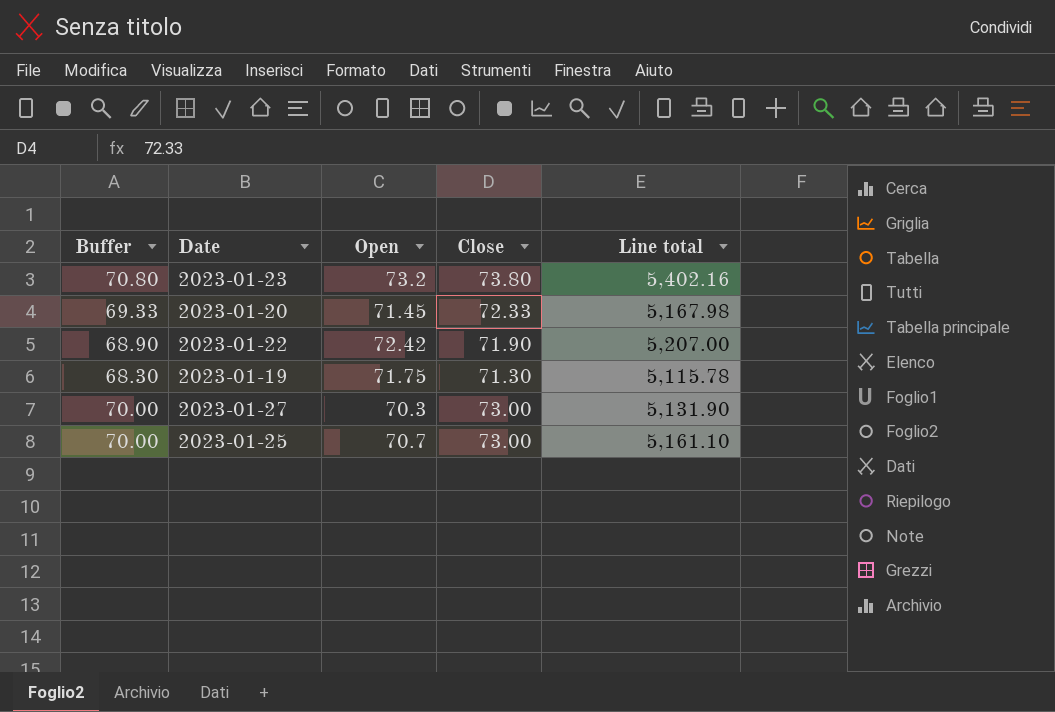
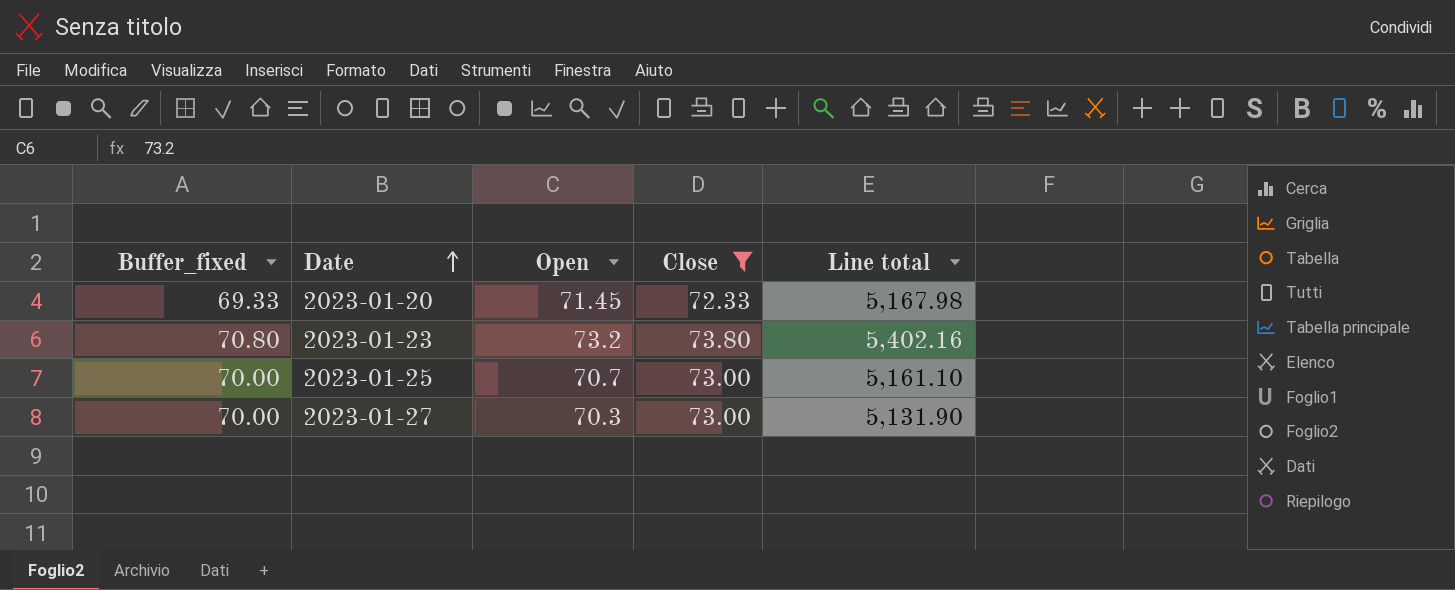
filter: none -> Close >= 72.33
row order: none -> Date ascending
column name: Buffer -> Buffer_fixed

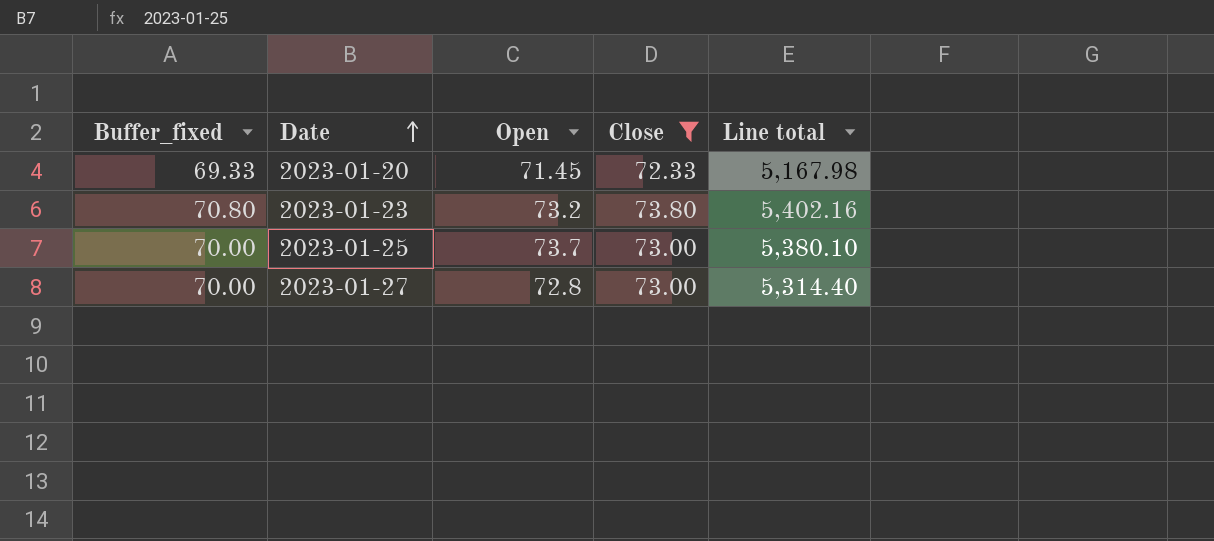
2023-01-25 | Open: 70.7 -> 73.7
2023-01-25 | Line total: 5,161.10 -> 5,380.10
2023-01-27 | Open: 70.3 -> 72.8
2023-01-27 | Line total: 5,131.90 -> 5,314.40

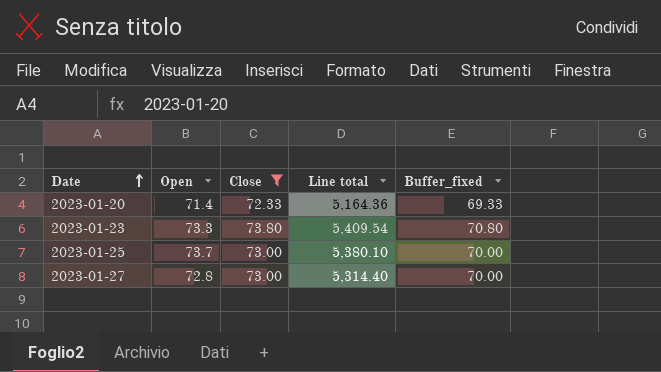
column Buffer_fixed | position: 1 -> 5
2023-01-20 | Open: 71.45 -> 71.4
2023-01-20 | Line total: 5,167.98 -> 5,164.36
2023-01-23 | Open: 73.2 -> 73.3
2023-01-23 | Line total: 5,402.16 -> 5,409.54

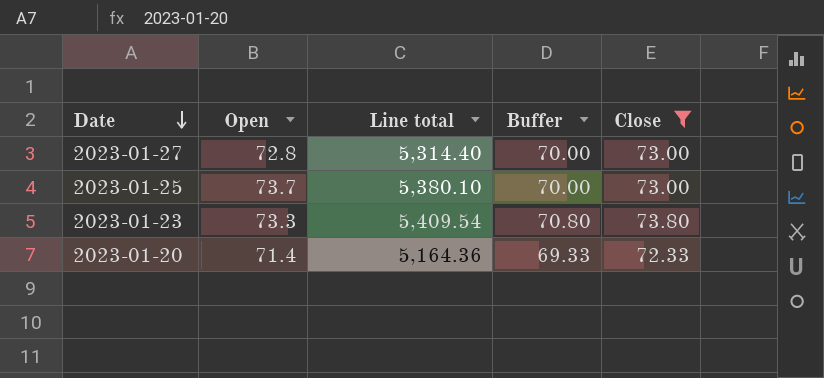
row order: Date ascending -> Date descending
column name: Buffer_fixed -> Buffer
column Close | position: 3 -> 5

